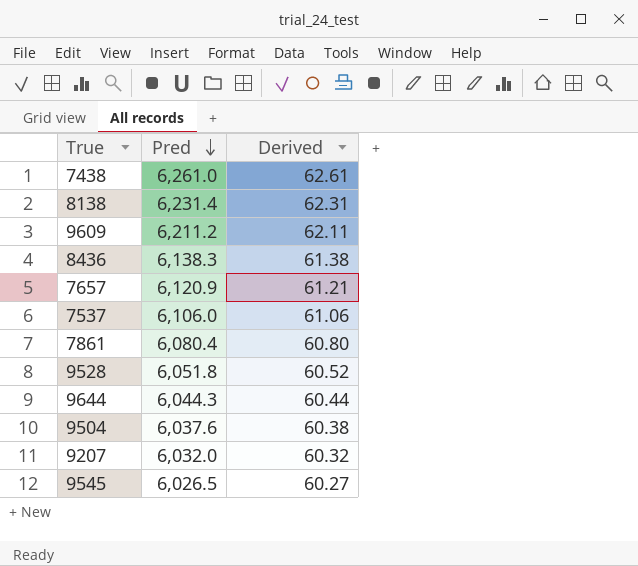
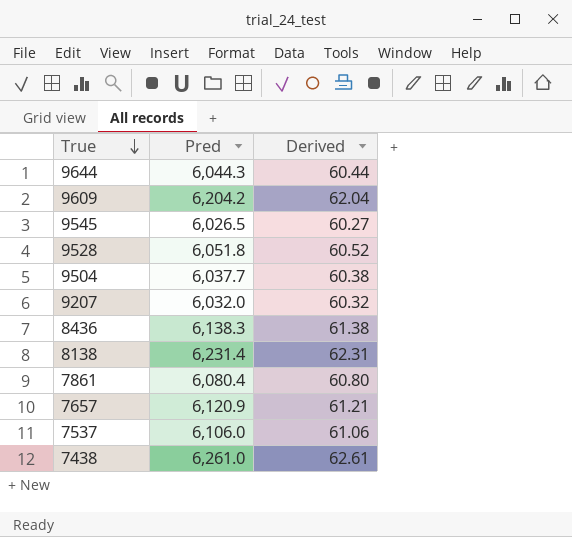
row order: Pred descending -> True descending
9609 | Pred: 6,211.2 -> 6,204.2
9609 | Derived: 62.11 -> 62.04
9504 | Pred: 6,037.6 -> 6,037.7

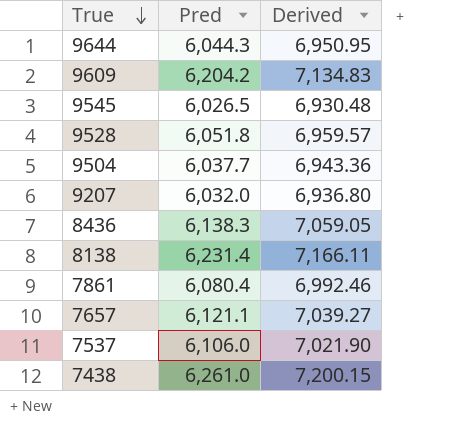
column Derived | formula: [Pred] * 0.01 -> [Pred] * 1.15
7657 | Pred: 6,120.9 -> 6,121.1

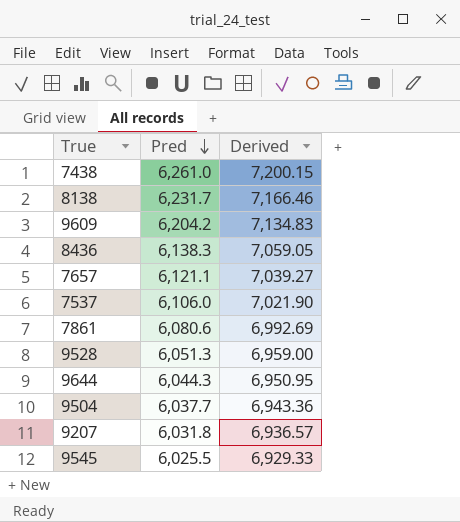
row order: True descending -> Pred descending
8138 | Pred: 6,231.4 -> 6,231.7
8138 | Derived: 7,166.11 -> 7,166.46
7861 | Pred: 6,080.4 -> 6,080.6
7861 | Derived: 6,992.46 -> 6,992.69
9528 | Pred: 6,051.8 -> 6,051.3
9528 | Derived: 6,959.57 -> 6,959.00
9207 | Pred: 6,032.0 -> 6,031.8
9207 | Derived: 6,936.80 -> 6,936.57
9545 | Pred: 6,026.5 -> 6,025.5
9545 | Derived: 6,930.48 -> 6,929.33

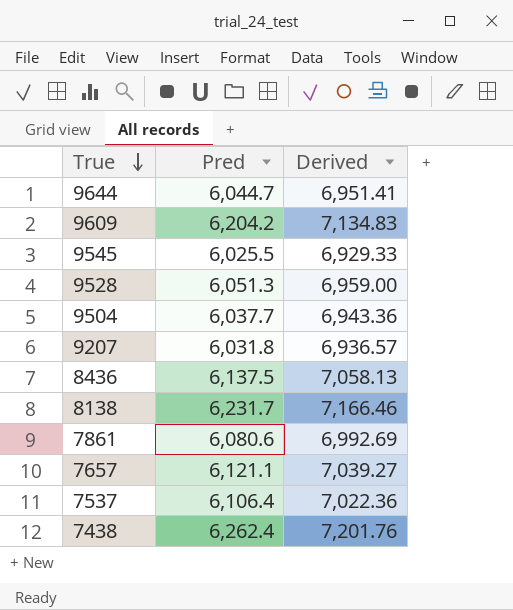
row order: Pred descending -> True descending
9644 | Pred: 6,044.3 -> 6,044.7
9644 | Derived: 6,950.95 -> 6,951.41
8436 | Pred: 6,138.3 -> 6,137.5
8436 | Derived: 7,059.05 -> 7,058.13
7537 | Pred: 6,106.0 -> 6,106.4
7537 | Derived: 7,021.90 -> 7,022.36
7438 | Pred: 6,261.0 -> 6,262.4
7438 | Derived: 7,200.15 -> 7,201.76

